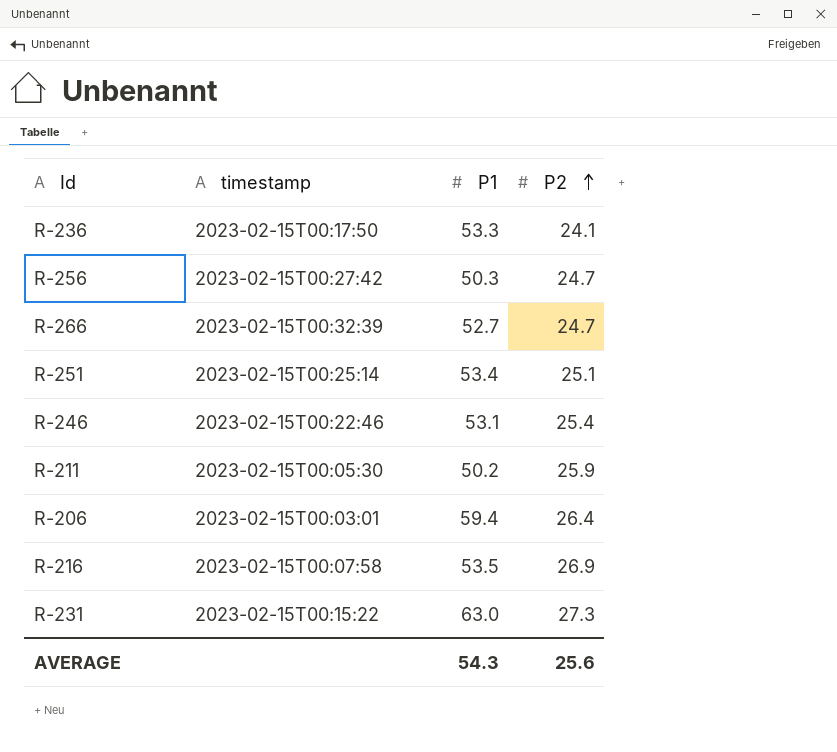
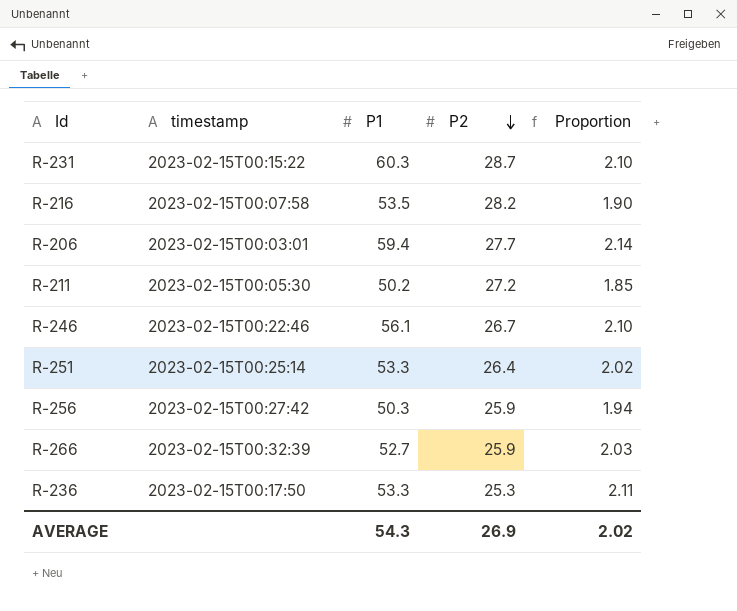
row order: P2 ascending -> P2 descending
column Proportion | formula: none -> [P1] / [P2]
R-231 | P1: 63.0 -> 60.3
R-231 | P2: 27.3 -> 28.7
R-216 | P2: 26.9 -> 28.2
R-206 | P2: 26.4 -> 27.7
R-211 | P2: 25.9 -> 27.2
R-246 | P1: 53.1 -> 56.1
R-246 | P2: 25.4 -> 26.7
R-251 | P1: 53.4 -> 53.3
R-251 | P2: 25.1 -> 26.4
R-256 | P2: 24.7 -> 25.9
R-266 | P2: 24.7 -> 25.9
R-236 | P2: 24.1 -> 25.3
AVERAGE | P2: 25.6 -> 26.9

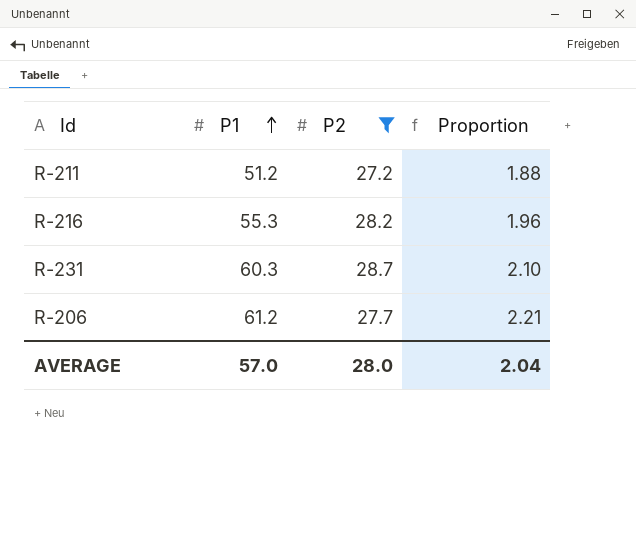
filter: none -> P2 >= 27.2
row order: P2 descending -> P1 ascending
column timestamp | position: 2 -> none
R-211 | P1: 50.2 -> 51.2
R-211 | Proportion: 1.85 -> 1.88
R-216 | P1: 53.5 -> 55.3
R-216 | Proportion: 1.90 -> 1.96
R-206 | P1: 59.4 -> 61.2
R-206 | Proportion: 2.14 -> 2.21
AVERAGE | P1: 54.3 -> 57.0
AVERAGE | P2: 26.9 -> 28.0
AVERAGE | Proportion: 2.02 -> 2.04

